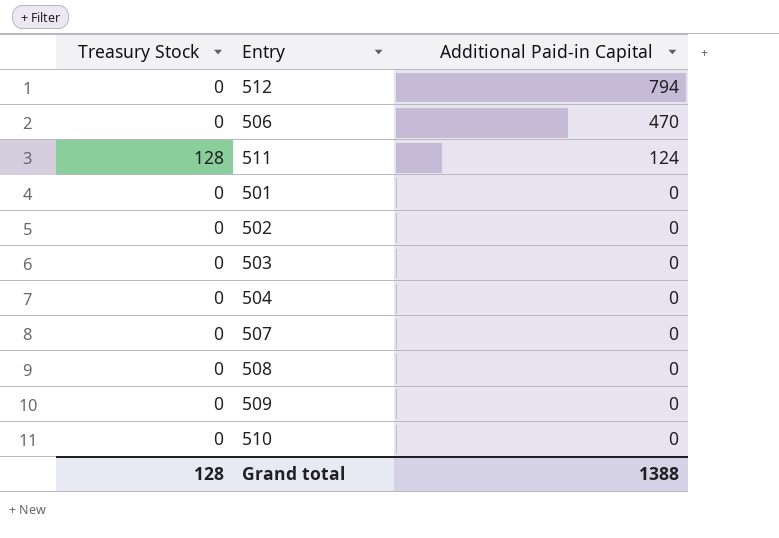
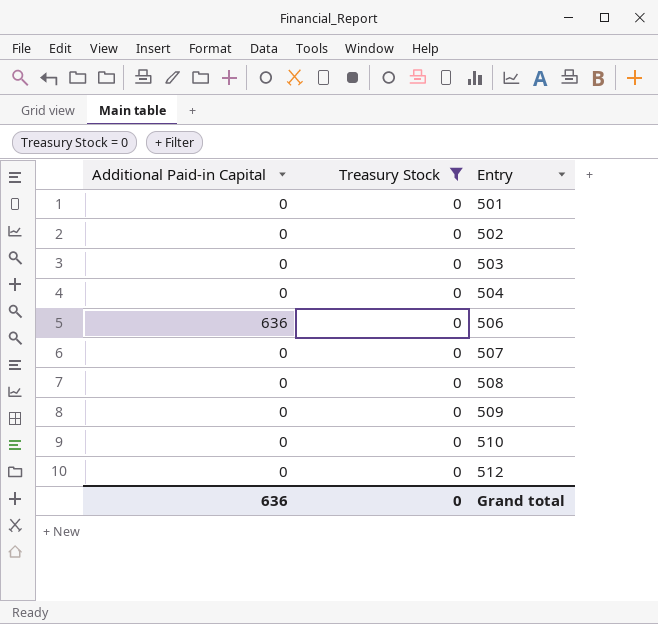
filter: none -> Treasury Stock = 0
row order: Additional Paid-in Capital descending -> Entry ascending
column Additional Paid-in Capital | position: 3 -> 1
506 | Additional Paid-in Capital: 470 -> 636
512 | Additional Paid-in Capital: 794 -> 0
Grand total | Additional Paid-in Capital: 1388 -> 636
Grand total | Treasury Stock: 128 -> 0

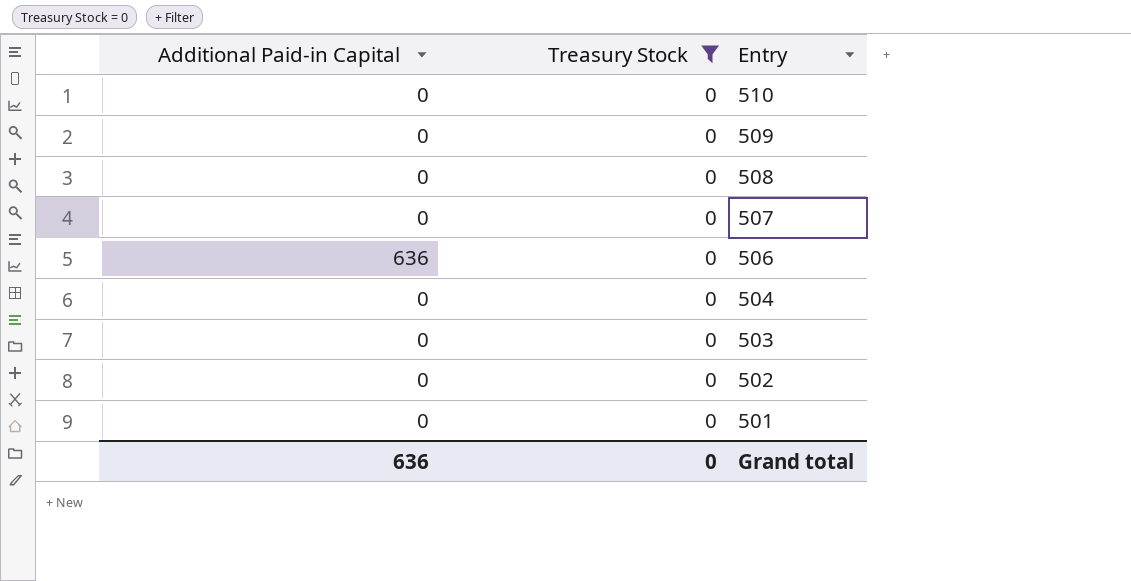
row order: Entry ascending -> Entry descending
row 512: 0 | 0 -> none

